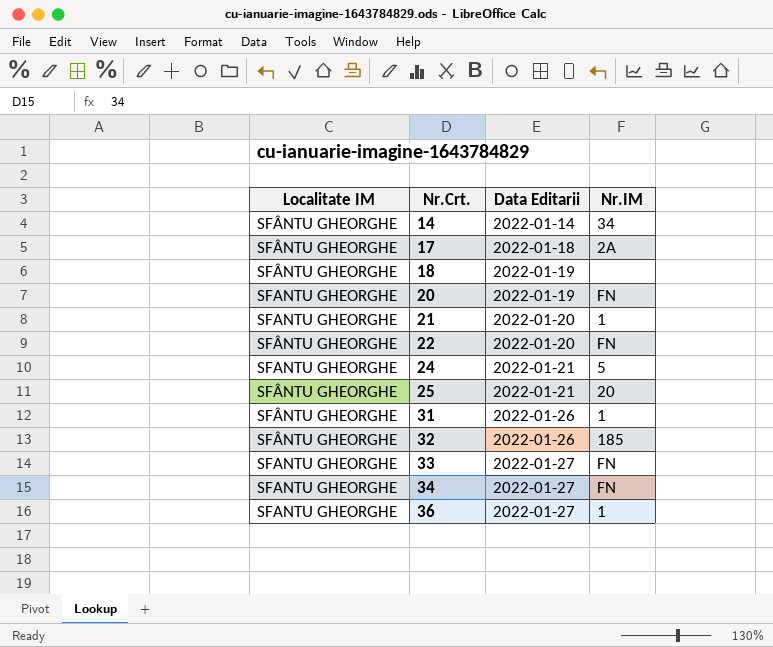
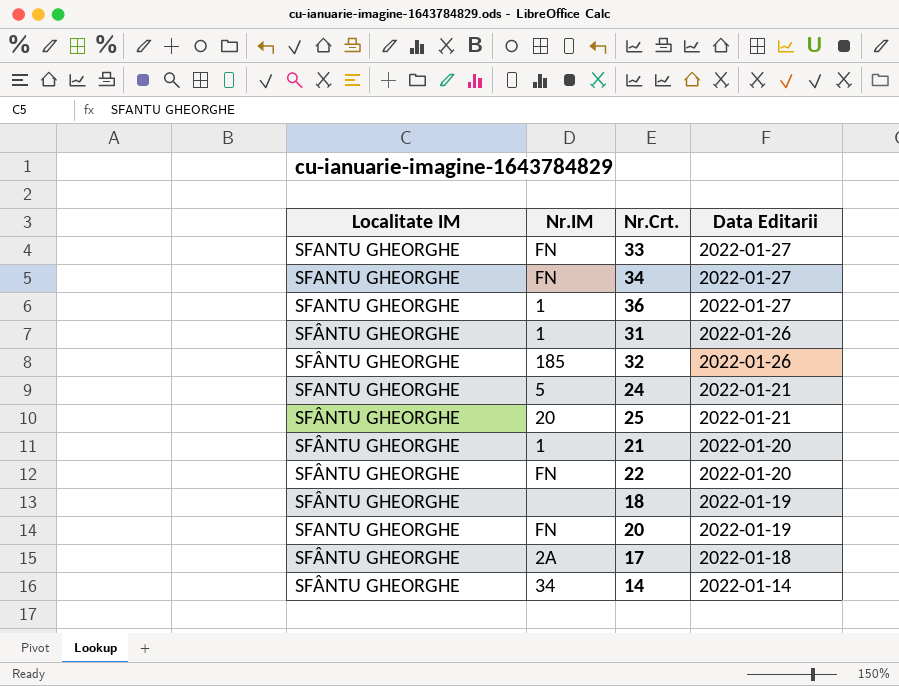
row order: Nr.Crt. ascending -> Data Editarii descending
column Nr.IM | position: 4 -> 2
21 | Localitate IM: SFANTU GHEORGHE -> SFÂNTU GHEORGHE

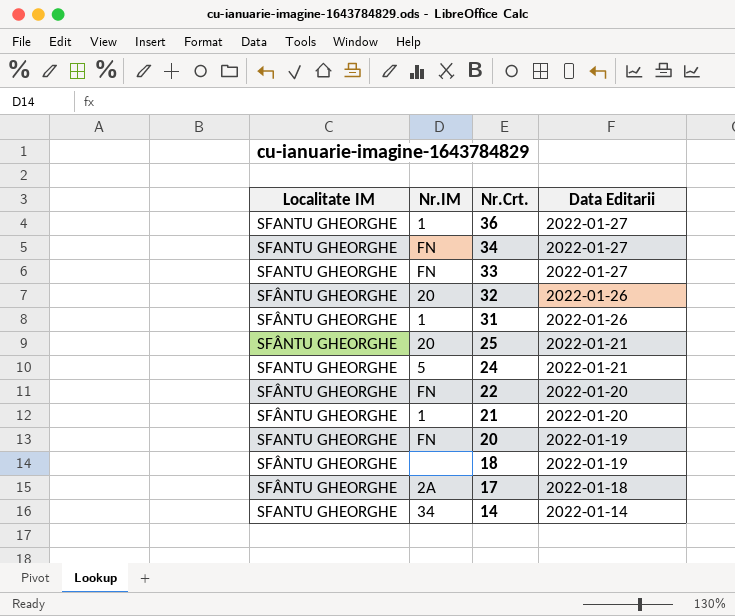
row order: Data Editarii descending -> Nr.Crt. descending
32 | Nr.IM: 185 -> 20
14 | Localitate IM: SFÂNTU GHEORGHE -> SFANTU GHEORGHE

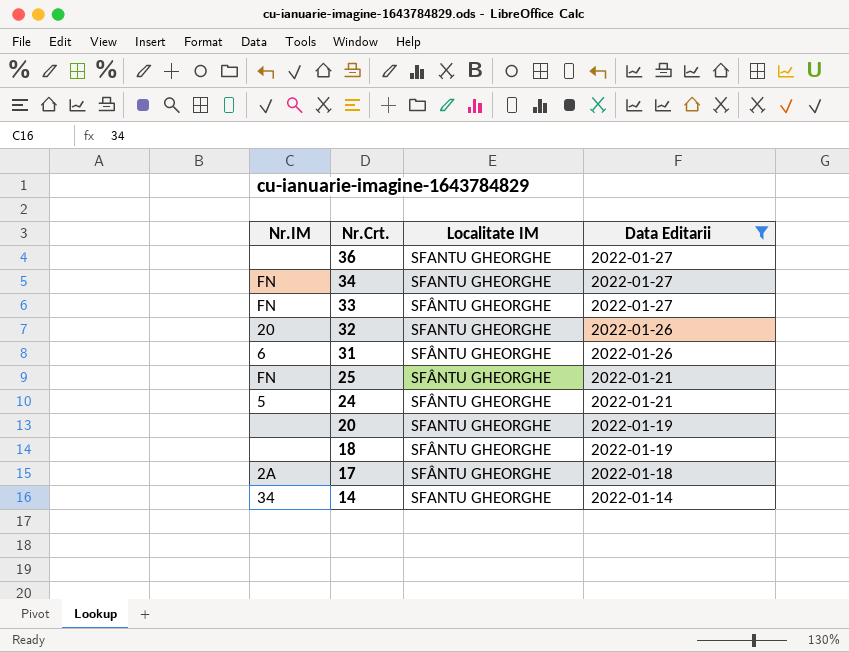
filter: none -> Data Editarii != 2022-01-20
column Localitate IM | position: 1 -> 3
36 | Nr.IM: 1 -> none
33 | Localitate IM: SFANTU GHEORGHE -> SFÂNTU GHEORGHE
32 | Localitate IM: SFÂNTU GHEORGHE -> SFANTU GHEORGHE
31 | Nr.IM: 1 -> 6
25 | Nr.IM: 20 -> FN
24 | Localitate IM: SFANTU GHEORGHE -> SFÂNTU GHEORGHE
20 | Nr.IM: FN -> none

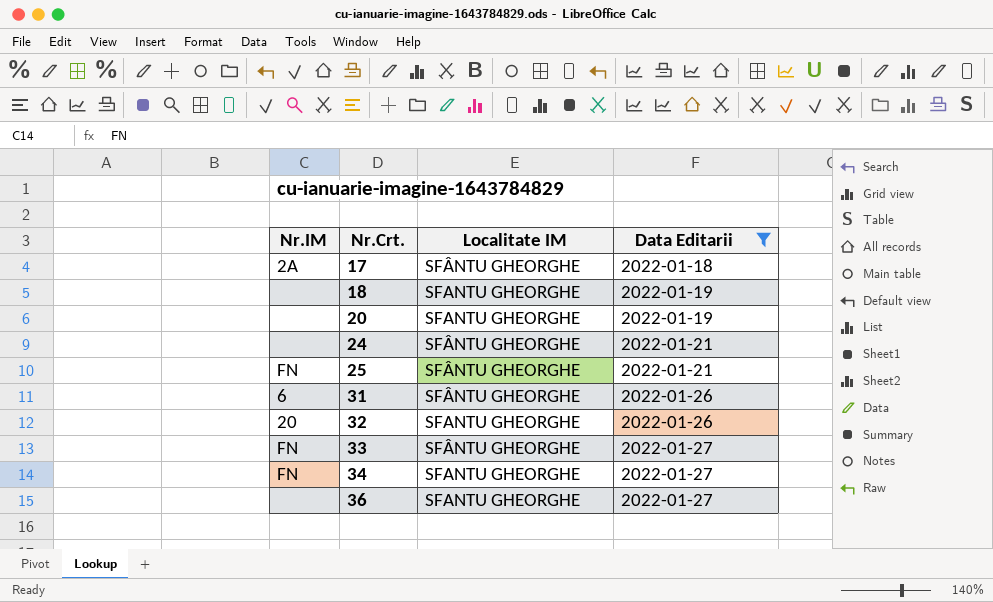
row order: Nr.Crt. descending -> Nr.Crt. ascending
row 14: 34 | SFANTU GHEORGHE | 2022-01-14 -> none
18 | Localitate IM: SFÂNTU GHEORGHE -> SFANTU GHEORGHE
24 | Nr.IM: 5 -> none

